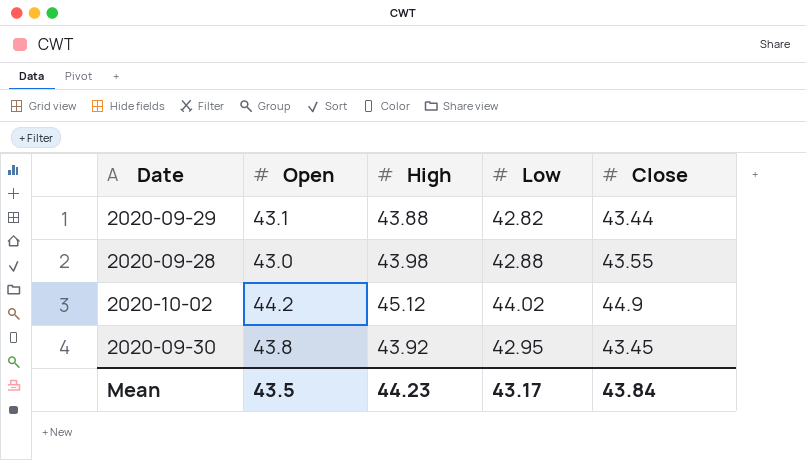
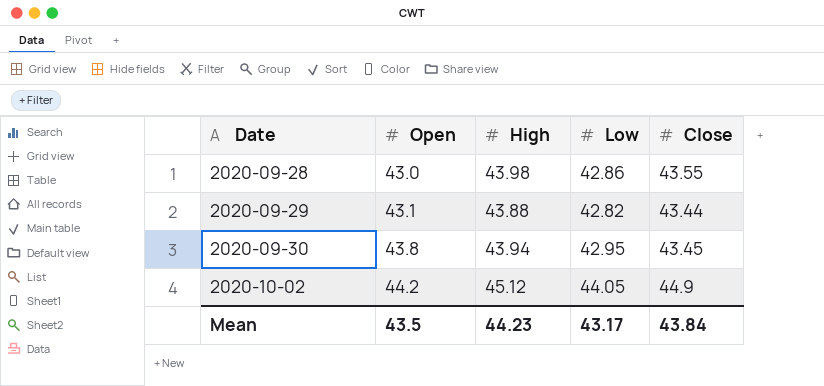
row order: none -> Date ascending
2020-09-28 | Low: 42.88 -> 42.86
2020-09-30 | High: 43.92 -> 43.94
2020-10-02 | Low: 44.02 -> 44.05

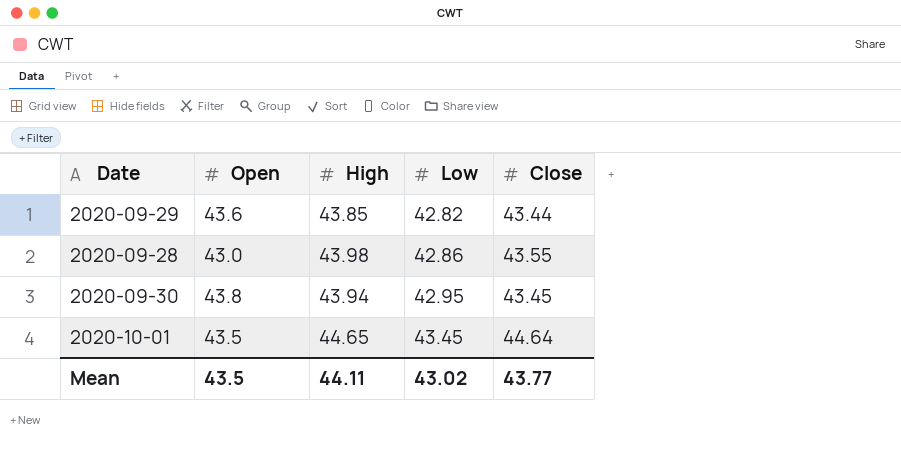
row order: Date ascending -> Low ascending
row 2020-10-02: 44.2 | 45.12 | 44.05 | 44.9 -> none
2020-09-29 | Open: 43.1 -> 43.6
2020-09-29 | High: 43.88 -> 43.85
row 2020-10-01: none -> 43.5 | 44.65 | 43.45 | 44.64
Mean | High: 44.23 -> 44.11
Mean | Low: 43.17 -> 43.02
Mean | Close: 43.84 -> 43.77

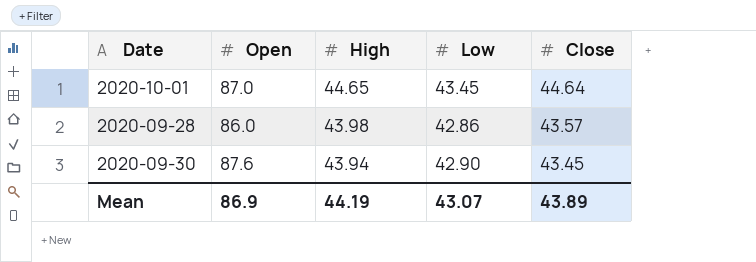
row order: Low ascending -> High descending
row 2020-09-29: 43.6 | 43.85 | 42.82 | 43.44 -> none
2020-10-01 | Open: 43.5 -> 87.0
2020-09-28 | Open: 43.0 -> 86.0
2020-09-28 | Close: 43.55 -> 43.57
2020-09-30 | Open: 43.8 -> 87.6
2020-09-30 | Low: 42.95 -> 42.90
Mean | Open: 43.5 -> 86.9
Mean | High: 44.11 -> 44.19
Mean | Low: 43.02 -> 43.07
Mean | Close: 43.77 -> 43.89

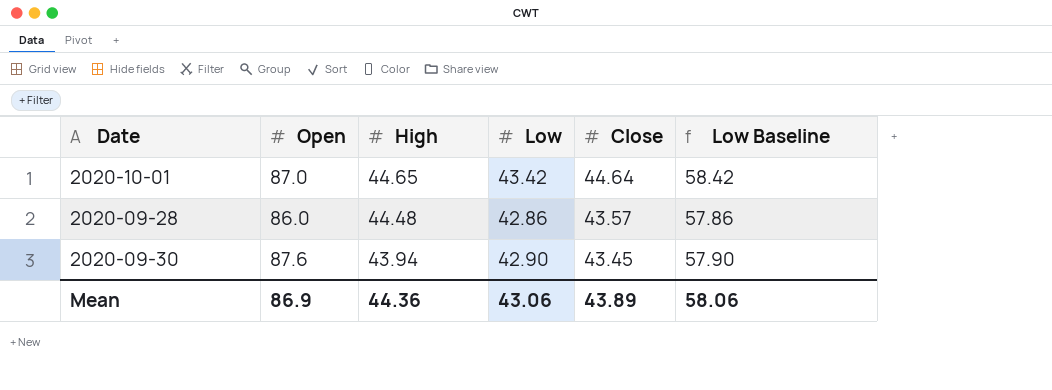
column Low Baseline | formula: none -> [Low] + 15
2020-10-01 | Low: 43.45 -> 43.42
2020-09-28 | High: 43.98 -> 44.48
Mean | High: 44.19 -> 44.36
Mean | Low: 43.07 -> 43.06

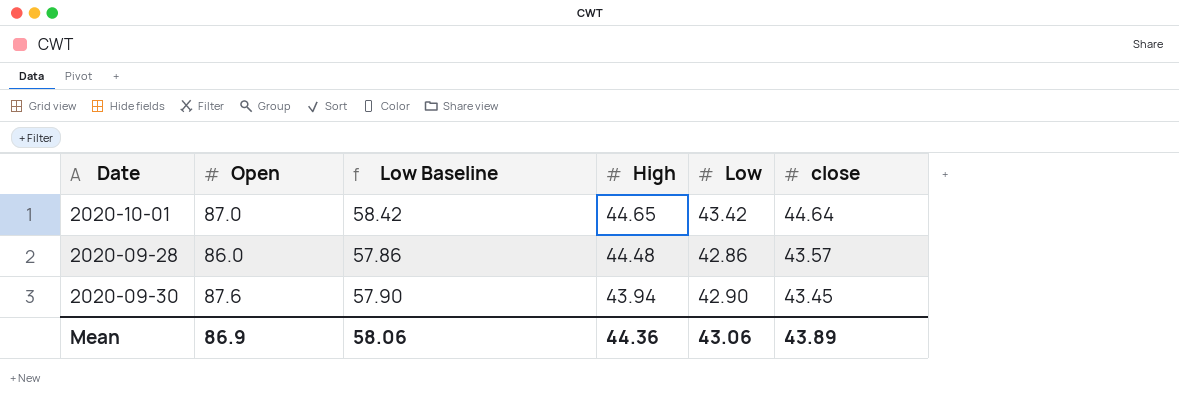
column Low Baseline | position: 6 -> 3
column name: Close -> close

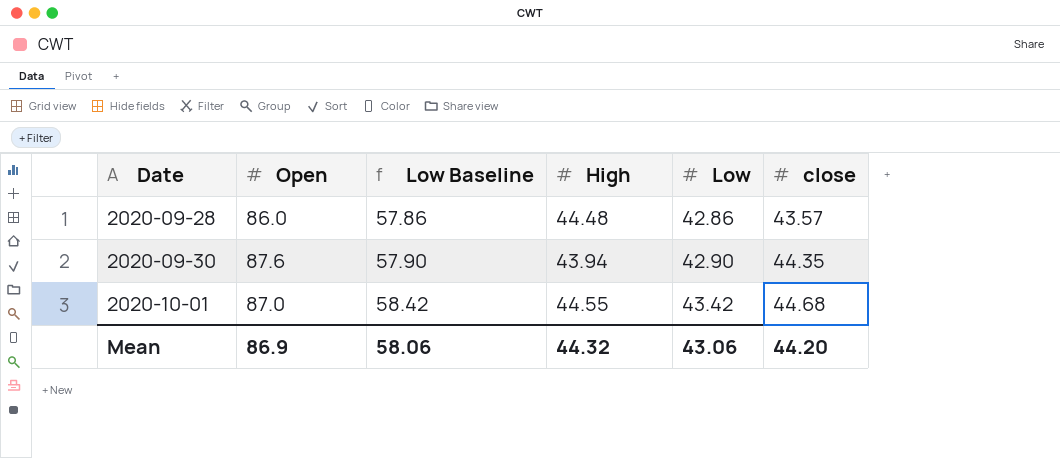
row order: High descending -> Date ascending
2020-09-30 | close: 43.45 -> 44.35
2020-10-01 | High: 44.65 -> 44.55
2020-10-01 | close: 44.64 -> 44.68
Mean | High: 44.36 -> 44.32
Mean | close: 43.89 -> 44.20

